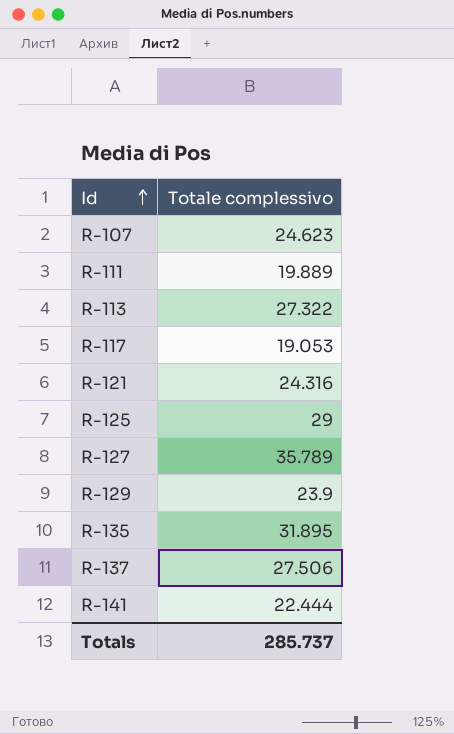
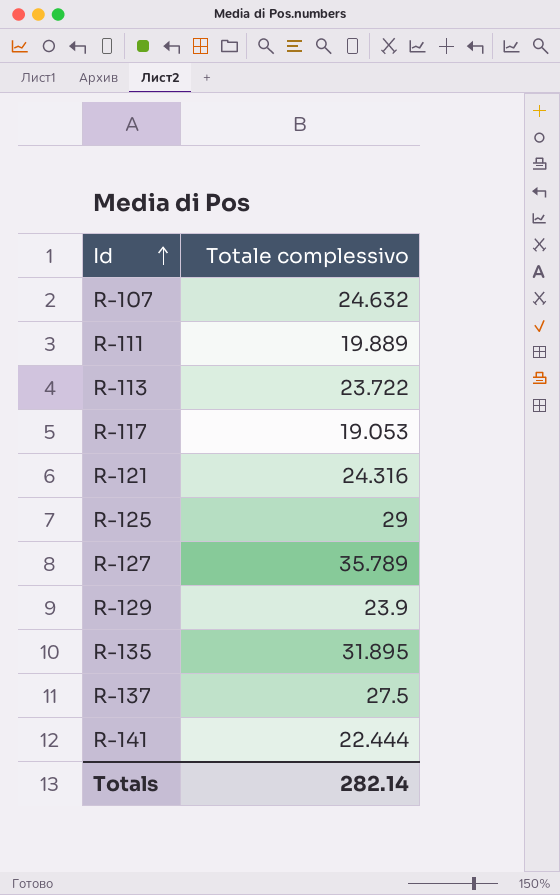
R-107 | Totale complessivo: 24.623 -> 24.632
R-113 | Totale complessivo: 27.322 -> 23.722
R-137 | Totale complessivo: 27.506 -> 27.5
Totals | Totale complessivo: 285.737 -> 282.14

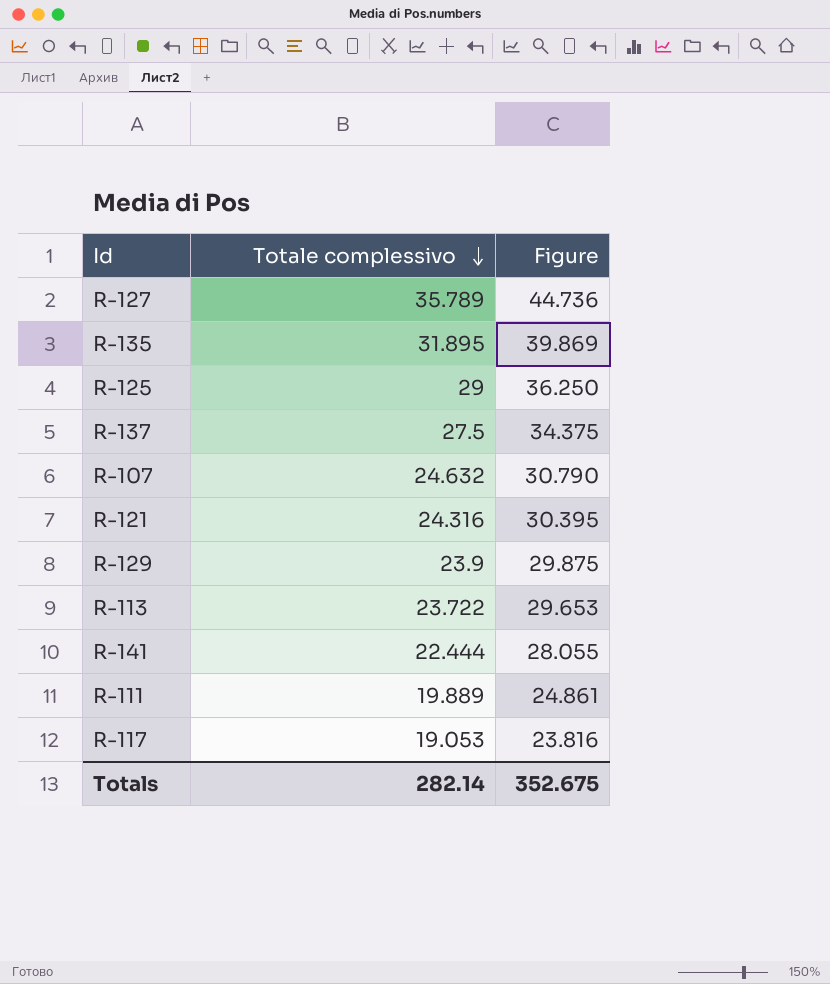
row order: Id ascending -> Totale complessivo descending
column Figure | formula: none -> [Totale complessivo] * 1.25

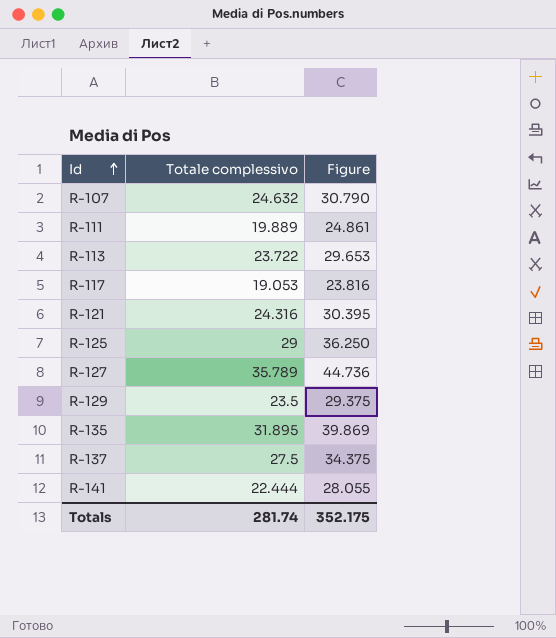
row order: Totale complessivo descending -> Id ascending
R-129 | Totale complessivo: 23.9 -> 23.5
R-129 | Figure: 29.875 -> 29.375
Totals | Totale complessivo: 282.14 -> 281.74
Totals | Figure: 352.675 -> 352.175

